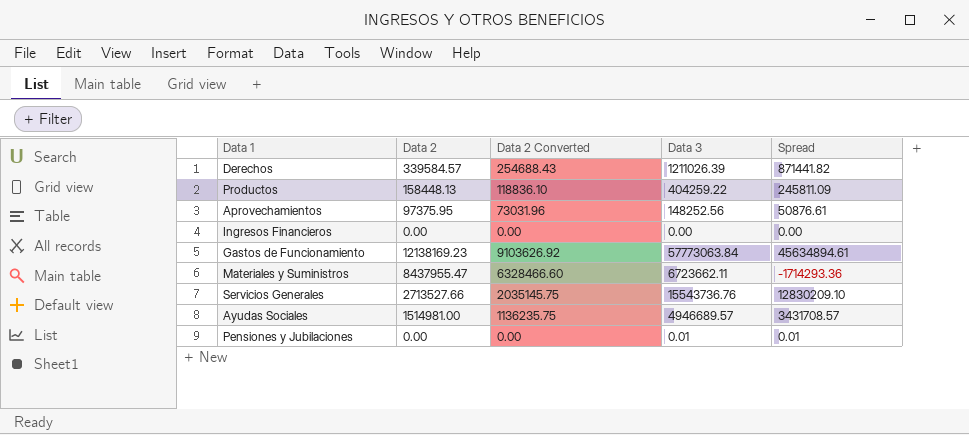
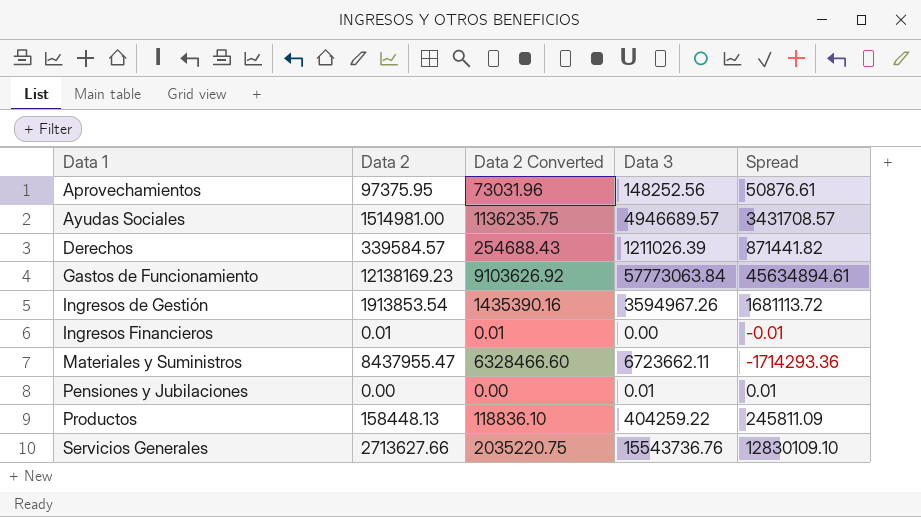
row order: none -> Data 1 ascending
row Ingresos de Gestión: none -> 1913853.54 | 1435390.16 | 3594967.26 | 1681113.72
Ingresos Financieros | Data 2: 0.00 -> 0.01
Ingresos Financieros | Data 2 Converted: 0.00 -> 0.01
Ingresos Financieros | Spread: 0.00 -> -0.01
Servicios Generales | Data 2: 2713527.66 -> 2713627.66
Servicios Generales | Data 2 Converted: 2035145.75 -> 2035220.75
Servicios Generales | Spread: 12830209.10 -> 12830109.10

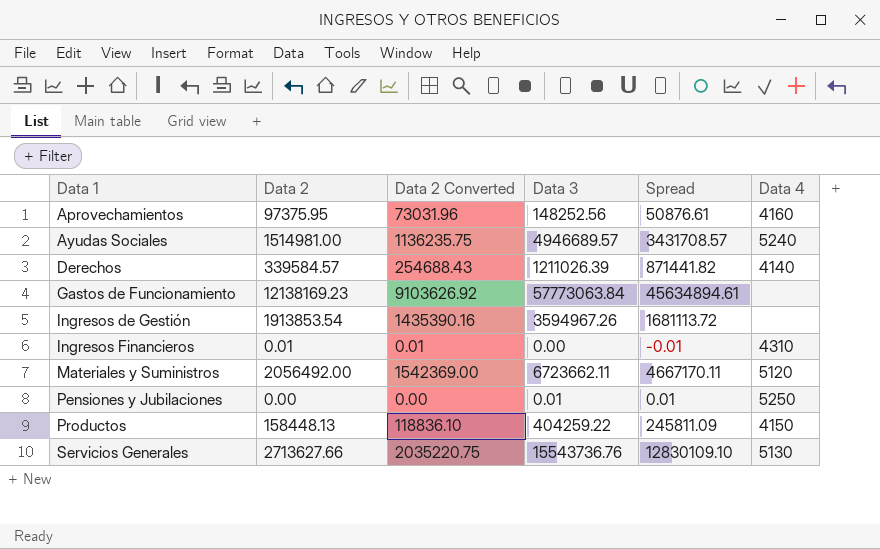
column Data 4 | position: none -> 6
Materiales y Suministros | Data 2: 8437955.47 -> 2056492.00
Materiales y Suministros | Data 2 Converted: 6328466.60 -> 1542369.00
Materiales y Suministros | Spread: -1714293.36 -> 4667170.11

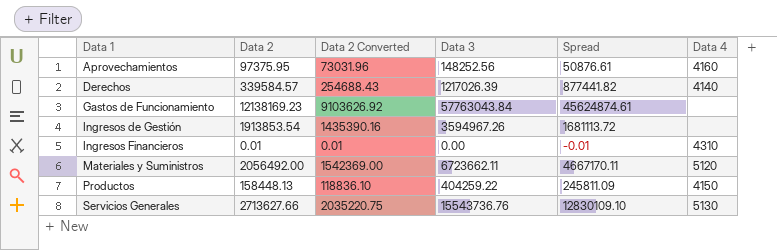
row Ayudas Sociales: 1514981.00 | 1136235.75 | 4946689.57 | 3431708.57 | 5240 -> none
row Pensiones y Jubilaciones: 0.00 | 0.00 | 0.01 | 0.01 | 5250 -> none
Derechos | Data 3: 1211026.39 -> 1217026.39
Derechos | Spread: 871441.82 -> 877441.82
Gastos de Funcionamiento | Data 3: 57773063.84 -> 57763043.84
Gastos de Funcionamiento | Spread: 45634894.61 -> 45624874.61

